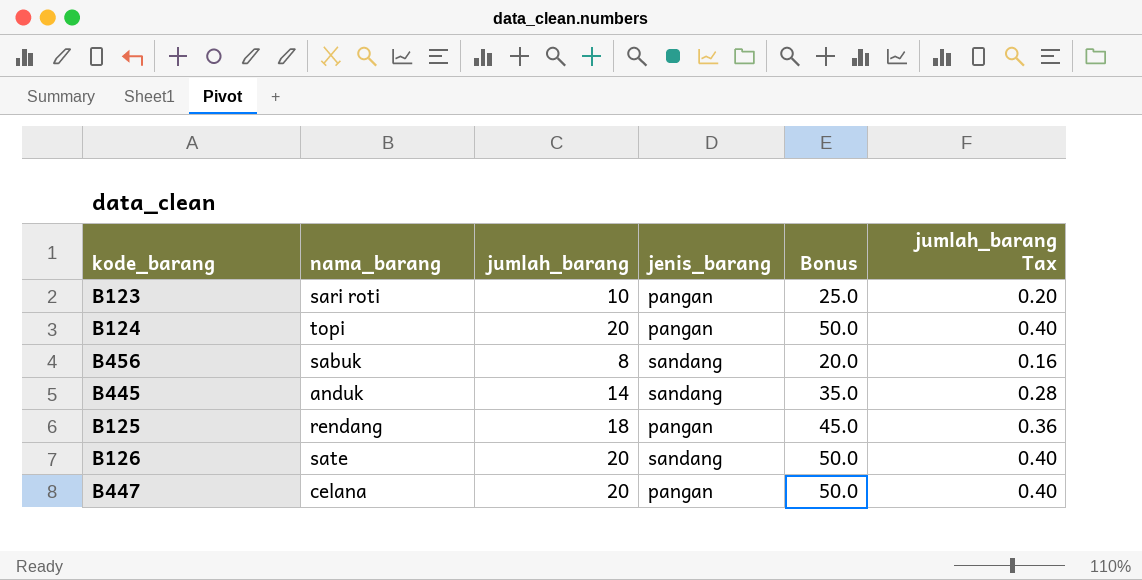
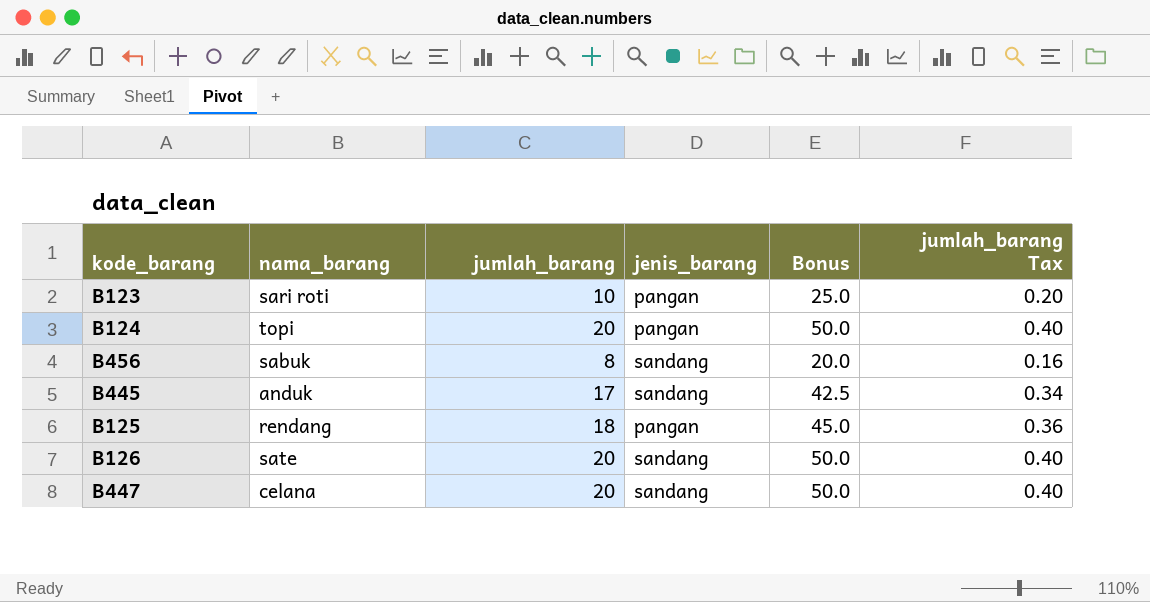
B445 | jumlah_barang: 14 -> 17
B445 | Bonus: 35.0 -> 42.5
B445 | jumlah_barang Tax: 0.28 -> 0.34
B447 | jenis_barang: pangan -> sandang

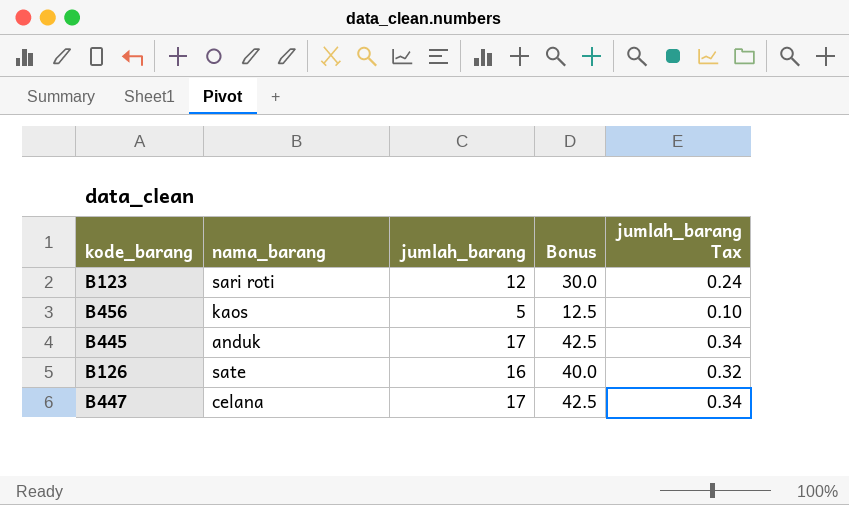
column jenis_barang | position: 4 -> none
row B124: topi | 20 | pangan | 50.0 | 0.40 -> none
row B125: rendang | 18 | pangan | 45.0 | 0.36 -> none
B123 | jumlah_barang: 10 -> 12
B123 | Bonus: 25.0 -> 30.0
B123 | jumlah_barang Tax: 0.20 -> 0.24
B456 | nama_barang: sabuk -> kaos
B456 | jumlah_barang: 8 -> 5
B456 | Bonus: 20.0 -> 12.5
B456 | jumlah_barang Tax: 0.16 -> 0.10
B126 | jumlah_barang: 20 -> 16
B126 | Bonus: 50.0 -> 40.0
B126 | jumlah_barang Tax: 0.40 -> 0.32
B447 | jumlah_barang: 20 -> 17
B447 | Bonus: 50.0 -> 42.5
B447 | jumlah_barang Tax: 0.40 -> 0.34

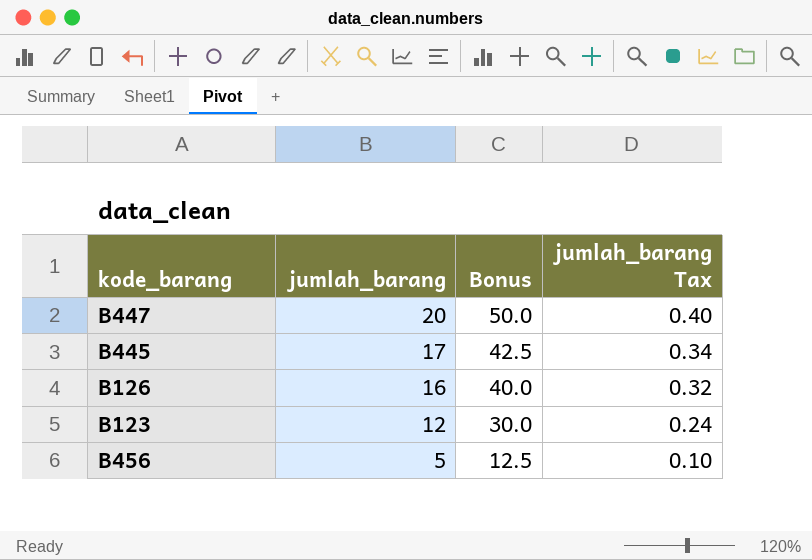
row order: none -> jumlah_barang descending
column nama_barang | position: 2 -> none
B447 | jumlah_barang: 17 -> 20
B447 | Bonus: 42.5 -> 50.0
B447 | jumlah_barang Tax: 0.34 -> 0.40

